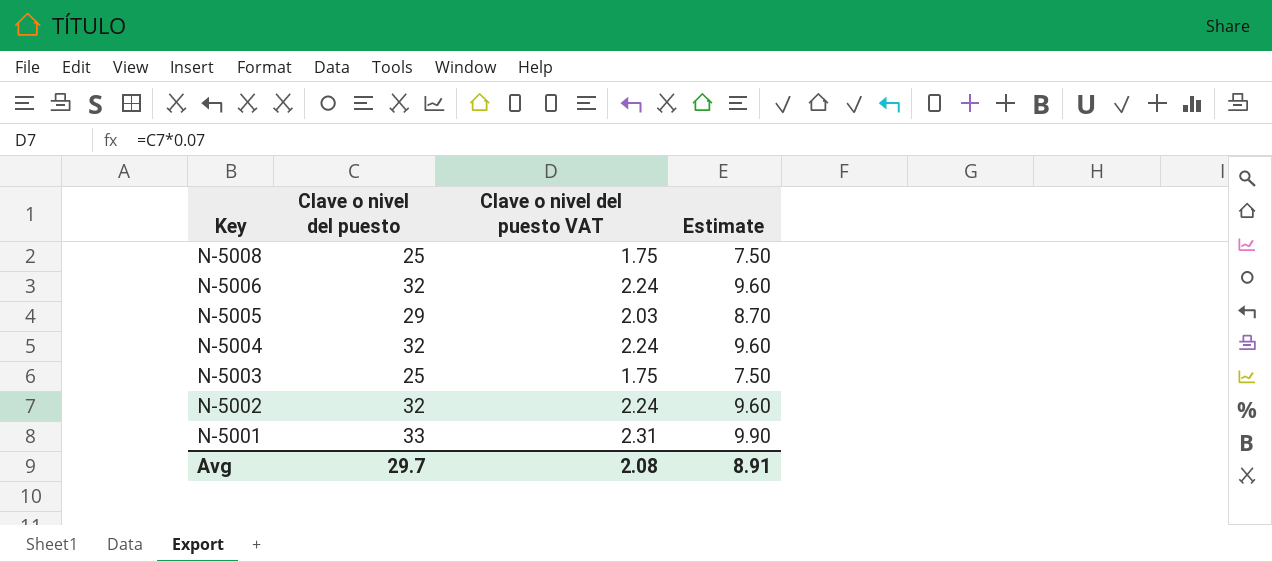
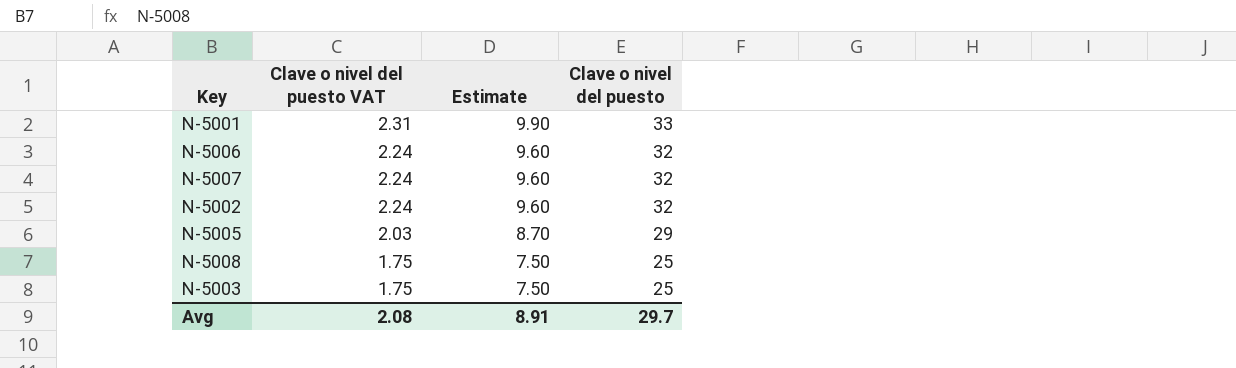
row order: Key descending -> Clave o nivel del puesto VAT descending
column Clave o nivel del puesto | position: 2 -> 4
row N-5004: 32 | 2.24 | 9.60 -> none
row N-5007: none -> 2.24 | 9.60 | 32

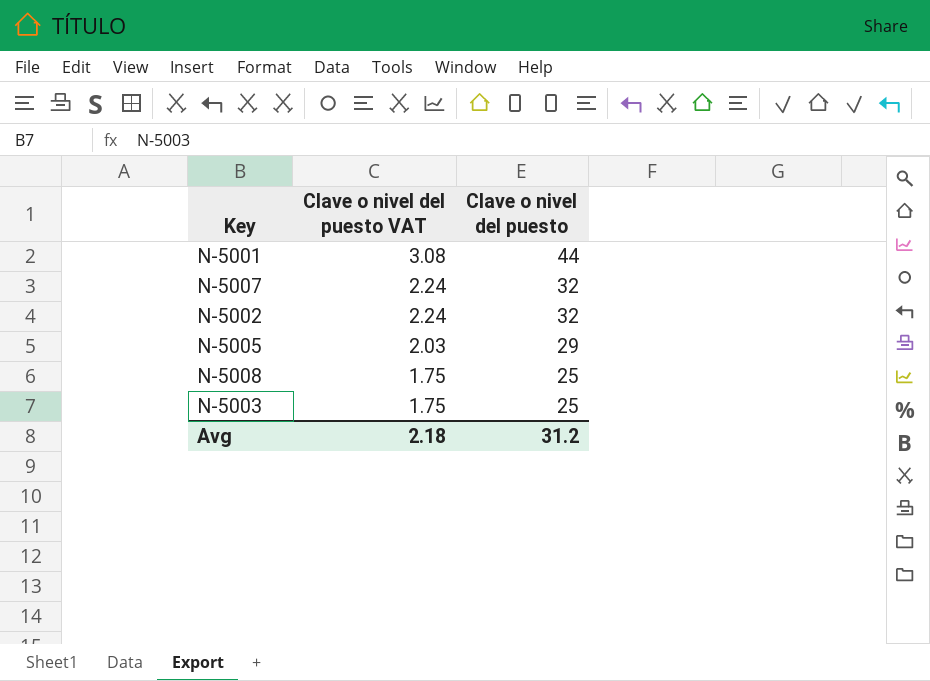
column Estimate | formula: [Clave o nivel del puesto] * 0.3 -> none
row N-5006: 2.24 | 9.60 | 32 -> none
N-5001 | Clave o nivel del puesto VAT: 2.31 -> 3.08
N-5001 | Clave o nivel del puesto: 33 -> 44
Avg | Clave o nivel del puesto VAT: 2.08 -> 2.18
Avg | Clave o nivel del puesto: 29.7 -> 31.2

